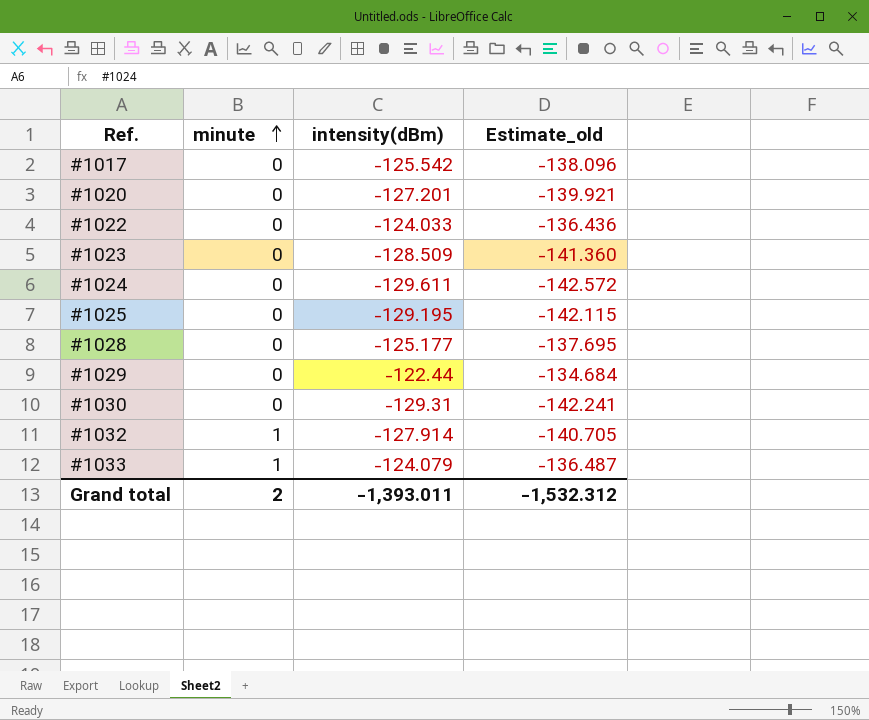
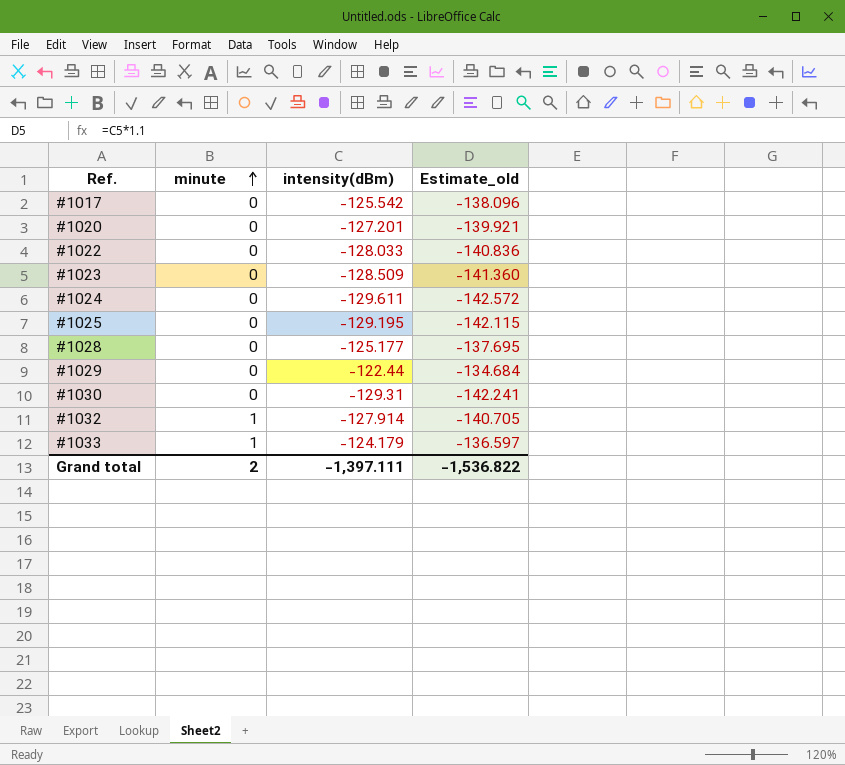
#1022 | intensity(dBm): -124.033 -> -128.033
#1022 | Estimate_old: -136.436 -> -140.836
#1033 | intensity(dBm): -124.079 -> -124.179
#1033 | Estimate_old: -136.487 -> -136.597
Grand total | intensity(dBm): -1,393.011 -> -1,397.111
Grand total | Estimate_old: -1,532.312 -> -1,536.822

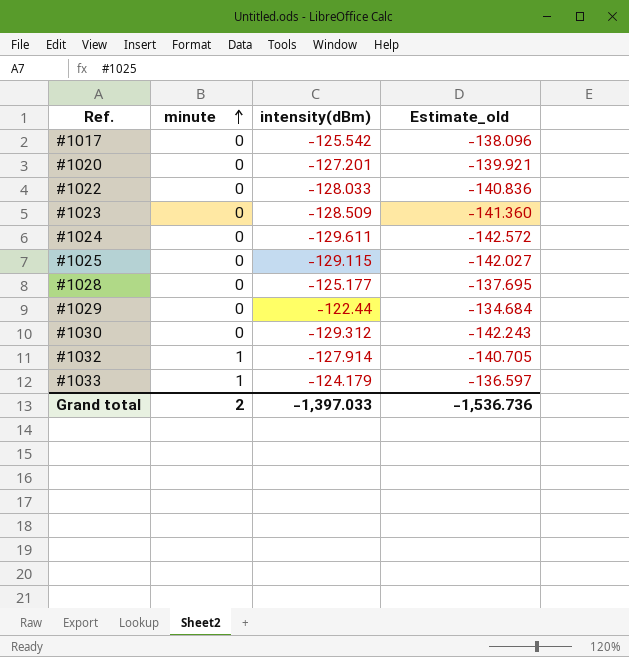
#1025 | intensity(dBm): -129.195 -> -129.115
#1025 | Estimate_old: -142.115 -> -142.027
#1030 | intensity(dBm): -129.31 -> -129.312
#1030 | Estimate_old: -142.241 -> -142.243
Grand total | intensity(dBm): -1,397.111 -> -1,397.033
Grand total | Estimate_old: -1,536.822 -> -1,536.736

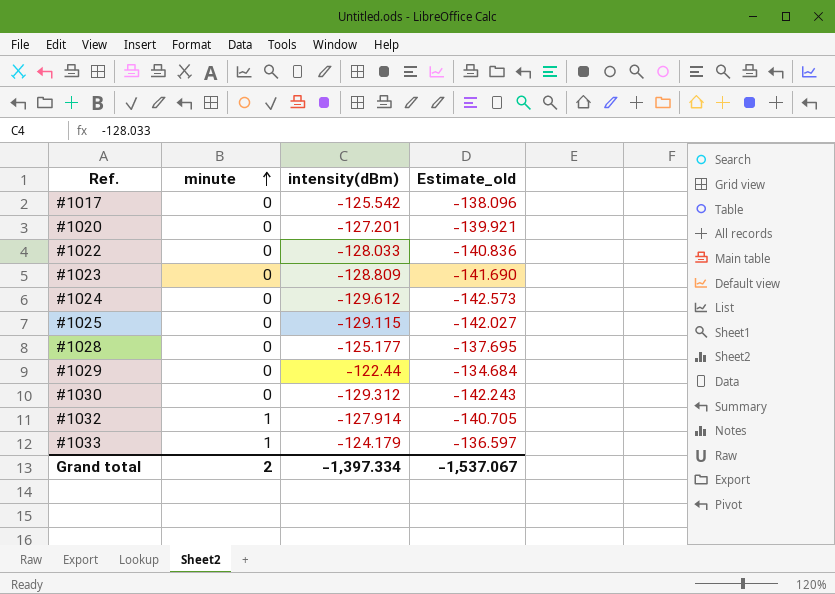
#1023 | intensity(dBm): -128.509 -> -128.809
#1023 | Estimate_old: -141.360 -> -141.690
#1024 | intensity(dBm): -129.611 -> -129.612
#1024 | Estimate_old: -142.572 -> -142.573
Grand total | intensity(dBm): -1,397.033 -> -1,397.334
Grand total | Estimate_old: -1,536.736 -> -1,537.067

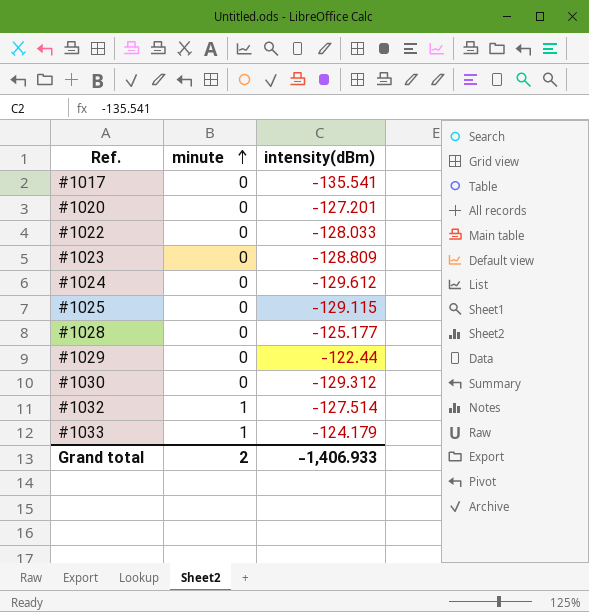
column Estimate_old | formula: [intensity(dBm)] * 1.1 -> none
#1017 | intensity(dBm): -125.542 -> -135.541
#1032 | intensity(dBm): -127.914 -> -127.514
Grand total | intensity(dBm): -1,397.334 -> -1,406.933

